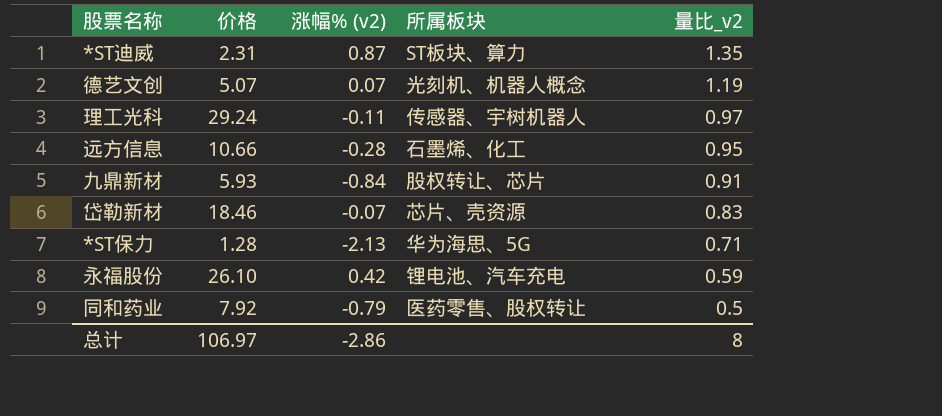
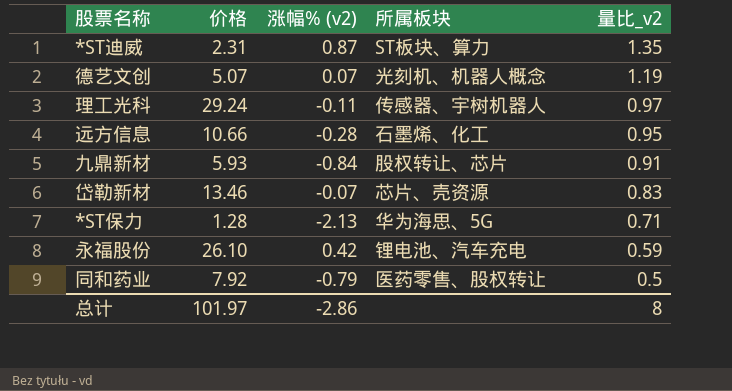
岱勒新材 | 价格: 18.46 -> 13.46
总计 | 价格: 106.97 -> 101.97

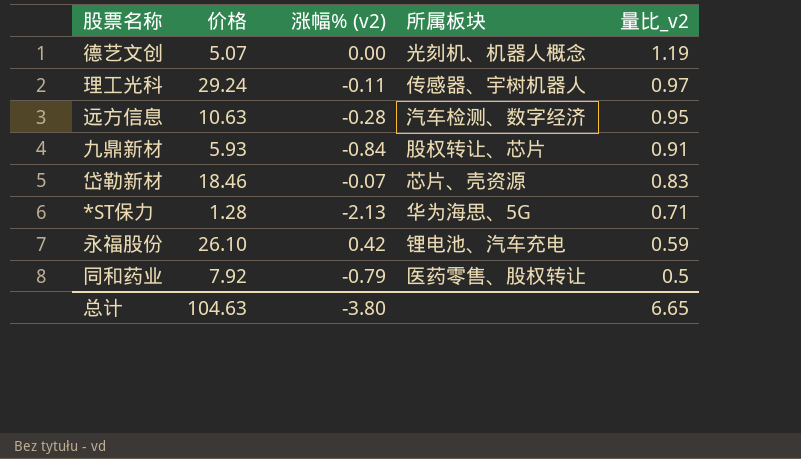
row *ST迪威: 2.31 | 0.87 | ST板块、算力 | 1.35 -> none
德艺文创 | 涨幅% (v2): 0.07 -> 0.00
远方信息 | 价格: 10.66 -> 10.63
远方信息 | 所属板块: 石墨烯、化工 -> 汽车检测、数字经济
岱勒新材 | 价格: 13.46 -> 18.46
总计 | 价格: 101.97 -> 104.63
总计 | 涨幅% (v2): -2.86 -> -3.80
总计 | 量比_v2: 8 -> 6.65

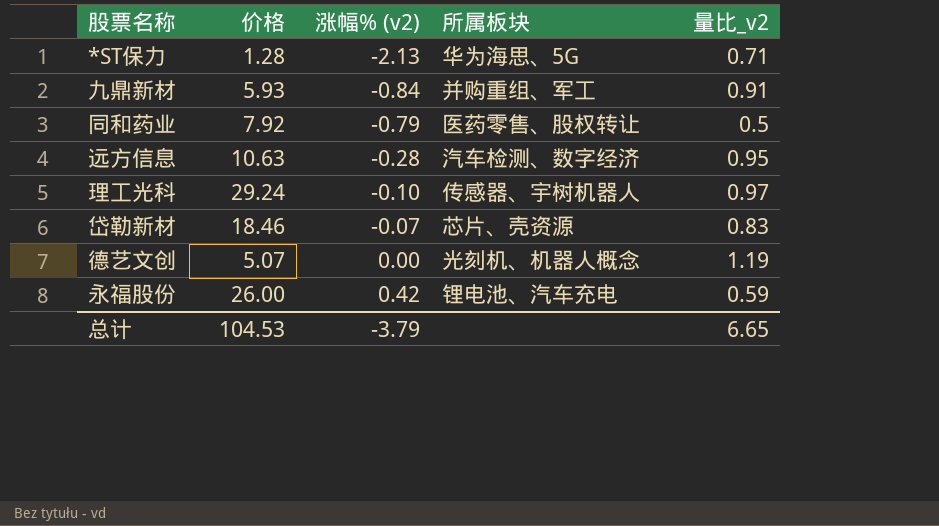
row order: 量比_v2 descending -> 涨幅% (v2) ascending
九鼎新材 | 所属板块: 股权转让、芯片 -> 并购重组、军工
理工光科 | 涨幅% (v2): -0.11 -> -0.10
永福股份 | 价格: 26.10 -> 26.00
总计 | 价格: 104.63 -> 104.53
总计 | 涨幅% (v2): -3.80 -> -3.79

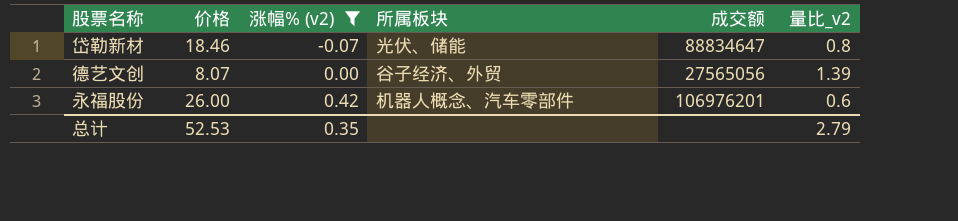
filter: none -> 涨幅% (v2) >= -0.07
column 成交额 | position: none -> 5
岱勒新材 | 所属板块: 芯片、壳资源 -> 光伏、储能
岱勒新材 | 量比_v2: 0.83 -> 0.8
德艺文创 | 价格: 5.07 -> 8.07
德艺文创 | 所属板块: 光刻机、机器人概念 -> 谷子经济、外贸
德艺文创 | 量比_v2: 1.19 -> 1.39
永福股份 | 所属板块: 锂电池、汽车充电 -> 机器人概念、汽车零部件
永福股份 | 量比_v2: 0.59 -> 0.6
总计 | 价格: 104.53 -> 52.53
总计 | 涨幅% (v2): -3.79 -> 0.35
总计 | 量比_v2: 6.65 -> 2.79

